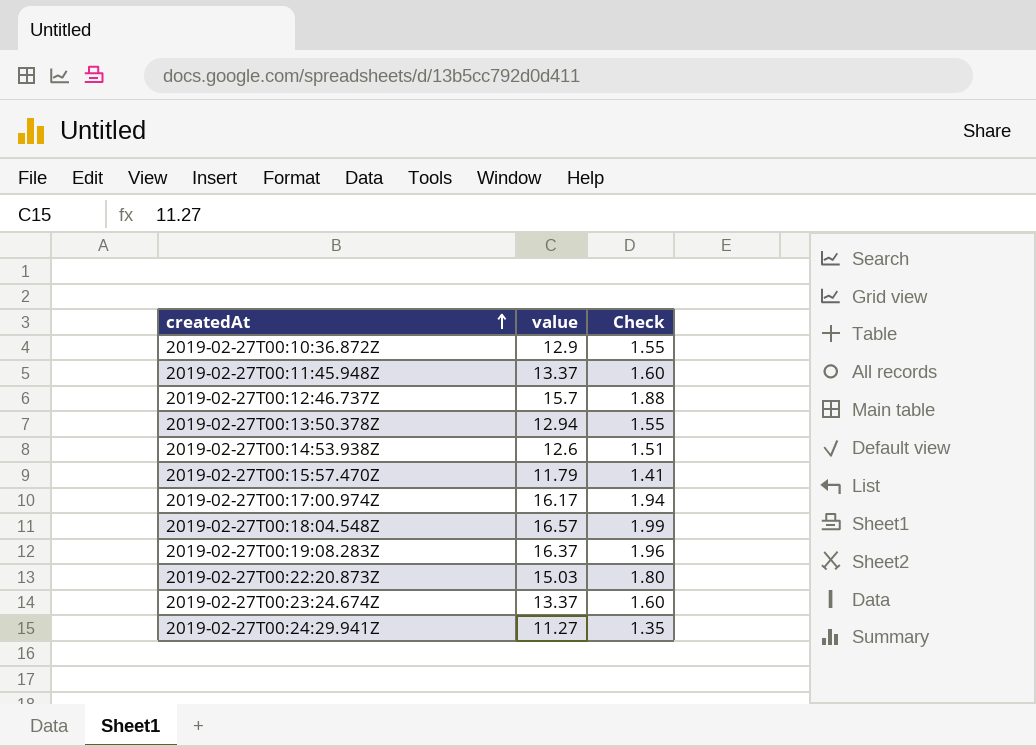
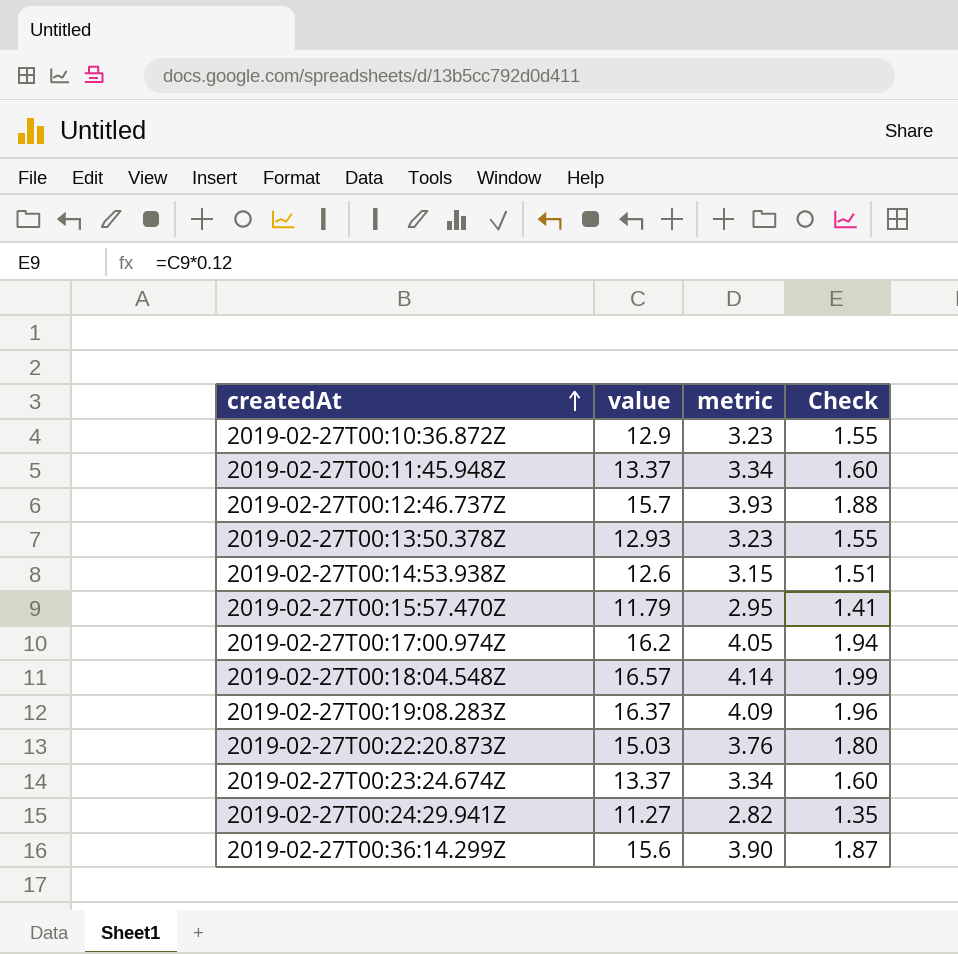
column metric | formula: none -> [value] * 0.25
2019-02-27T00:13:50.378Z | value: 12.94 -> 12.93
2019-02-27T00:17:00.974Z | value: 16.17 -> 16.2
row 2019-02-27T00:36:14.299Z: none -> 15.6 | 3.90 | 1.87

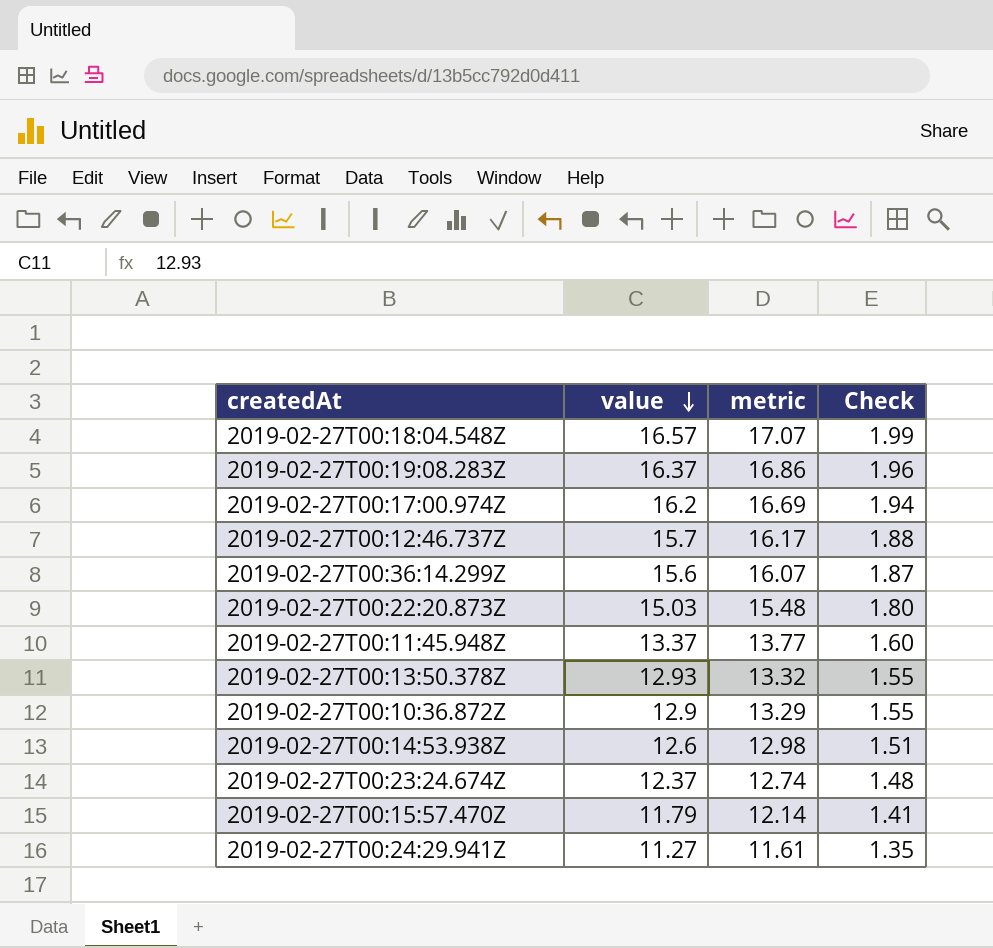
row order: createdAt ascending -> value descending
column metric | formula: [value] * 0.25 -> [value] * 1.03
2019-02-27T00:23:24.674Z | value: 13.37 -> 12.37
2019-02-27T00:23:24.674Z | Check: 1.60 -> 1.48

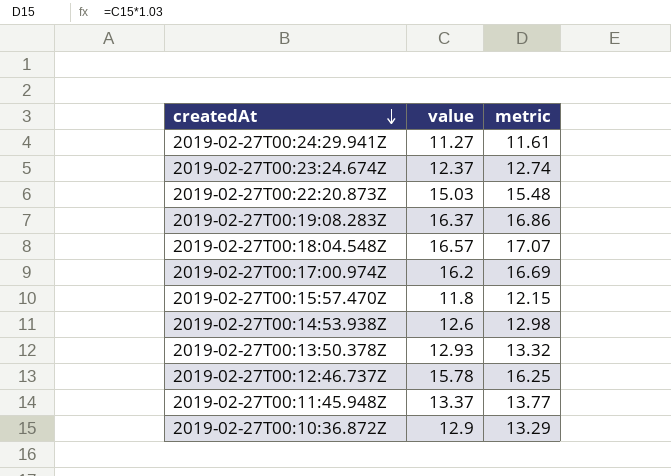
row order: value descending -> createdAt descending
column Check | formula: [value] * 0.12 -> none
row 2019-02-27T00:36:14.299Z: 15.6 | 16.07 | 1.87 -> none
2019-02-27T00:15:57.470Z | value: 11.79 -> 11.8
2019-02-27T00:15:57.470Z | metric: 12.14 -> 12.15
2019-02-27T00:12:46.737Z | value: 15.7 -> 15.78
2019-02-27T00:12:46.737Z | metric: 16.17 -> 16.25

